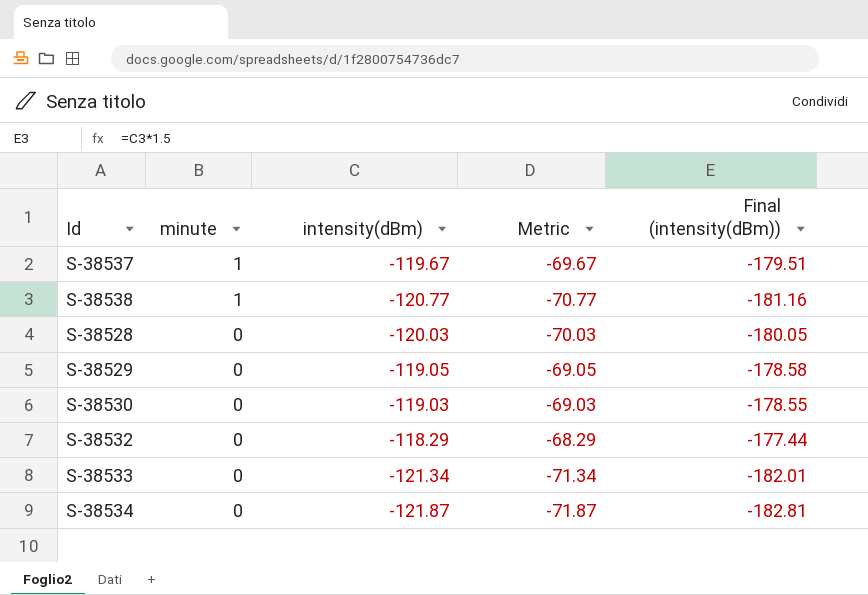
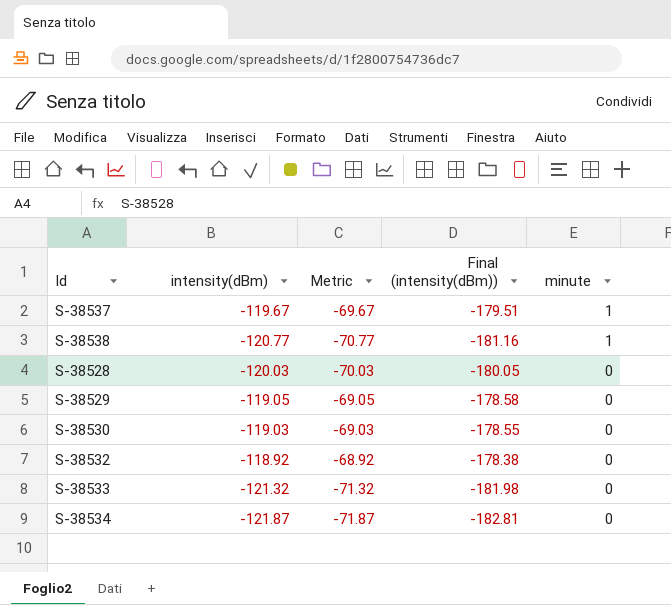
column minute | position: 2 -> 5
S-38532 | intensity(dBm): -118.29 -> -118.92
S-38532 | Metric: -68.29 -> -68.92
S-38532 | Final (intensity(dBm)): -177.44 -> -178.38
S-38533 | intensity(dBm): -121.34 -> -121.32
S-38533 | Metric: -71.34 -> -71.32
S-38533 | Final (intensity(dBm)): -182.01 -> -181.98

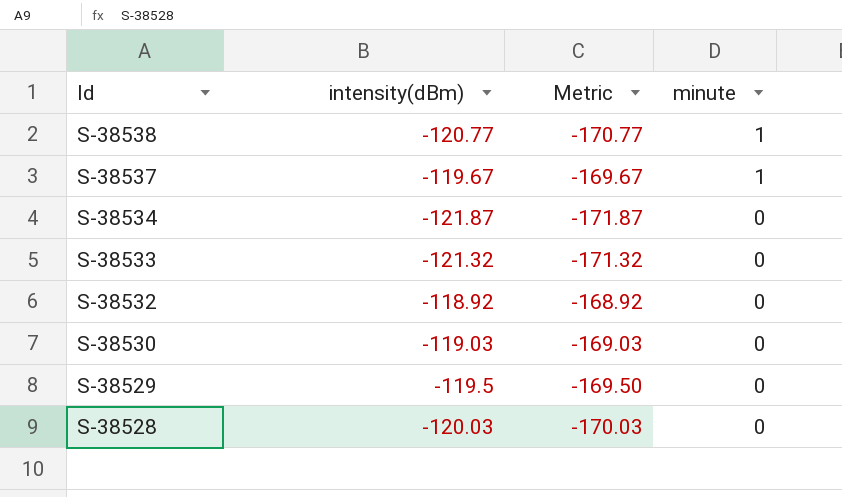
row order: minute descending -> Id descending
column Final (intensity(dBm)) | formula: [intensity(dBm)] * 1.5 -> none
column Metric | formula: [intensity(dBm)] + 50 -> [intensity(dBm)] - 50
S-38529 | intensity(dBm): -119.05 -> -119.5

